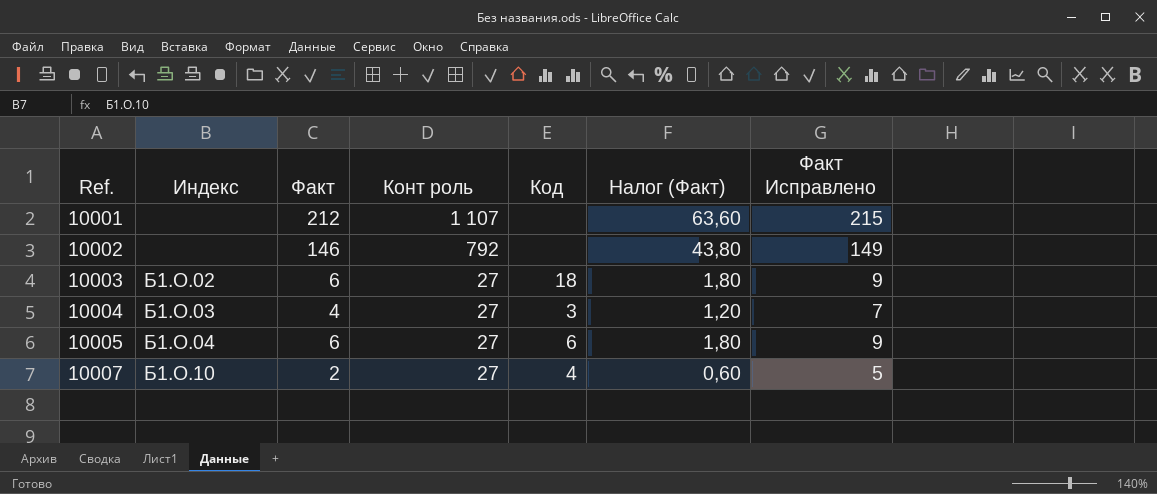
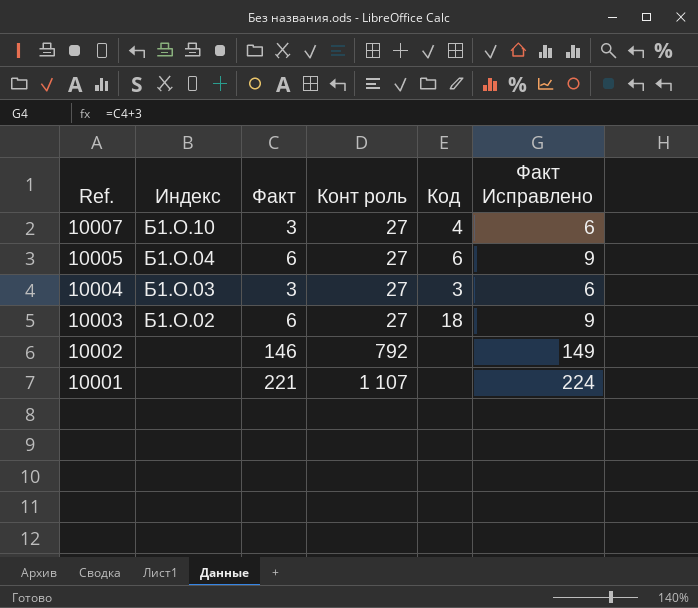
row order: Ref. ascending -> Ref. descending
column Налог (Факт) | formula: [Факт] * 0,3 -> none
10007 | Факт: 2 -> 3
10007 | Факт Исправлено: 5 -> 6
10004 | Факт: 4 -> 3
10004 | Факт Исправлено: 7 -> 6
10001 | Факт: 212 -> 221
10001 | Факт Исправлено: 215 -> 224

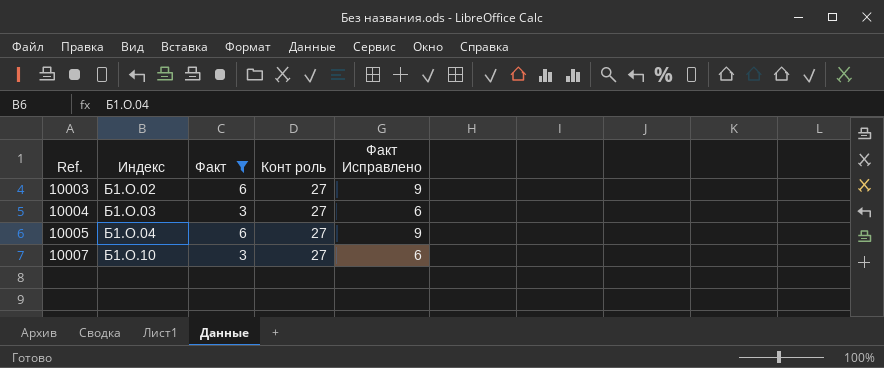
filter: none -> Факт <= 6
row order: Ref. descending -> Ref. ascending
column Код | position: 5 -> none

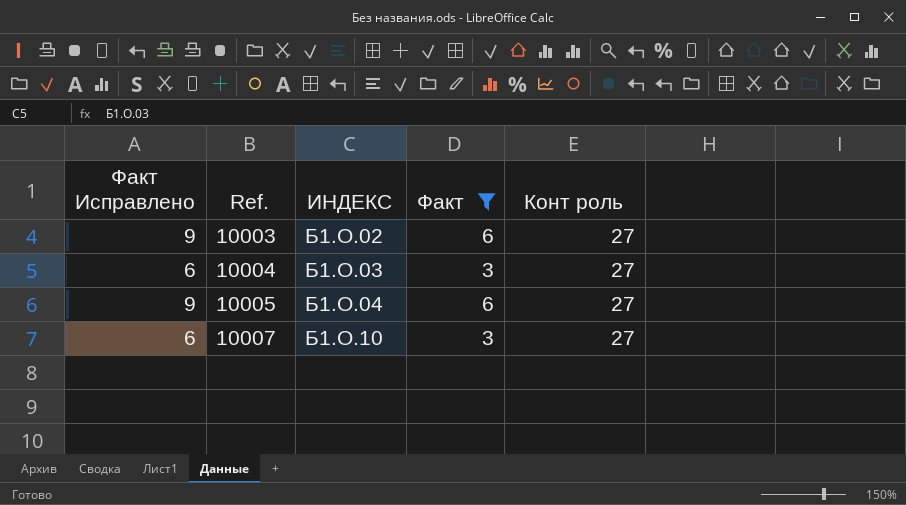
column Факт Исправлено | position: 5 -> 1
column name: Индекс -> ИНДЕКС

